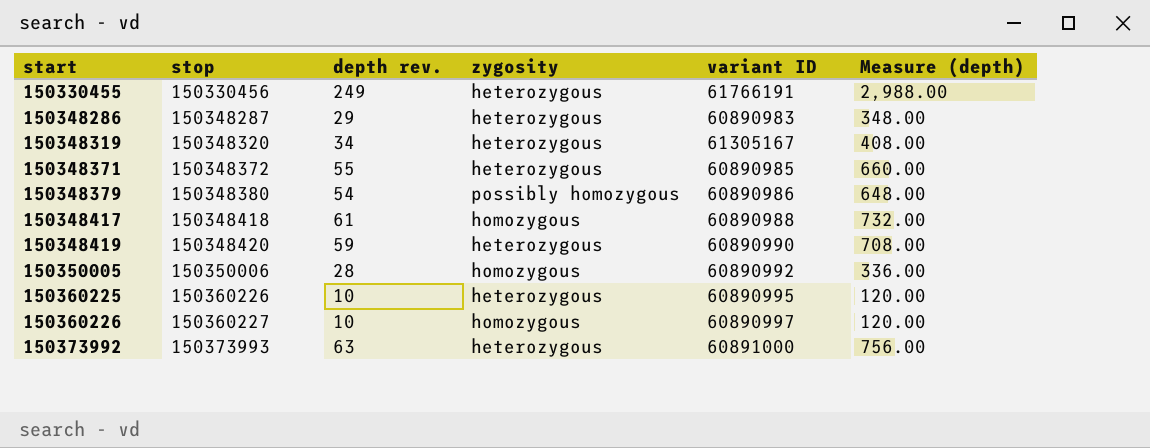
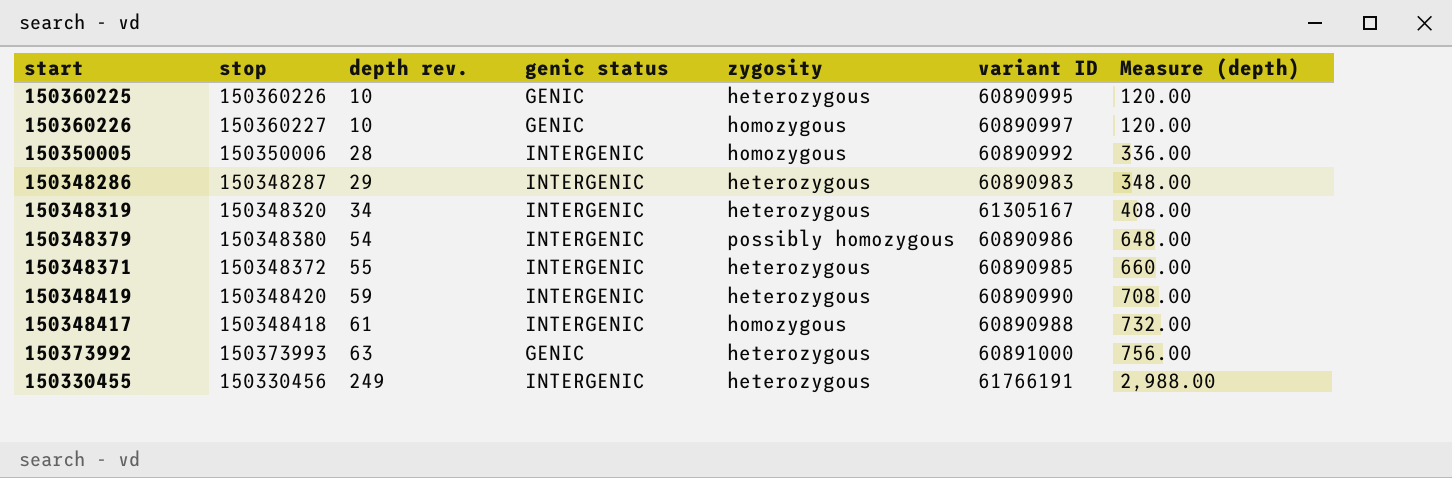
row order: start ascending -> depth rev. ascending
column genic status | position: none -> 4

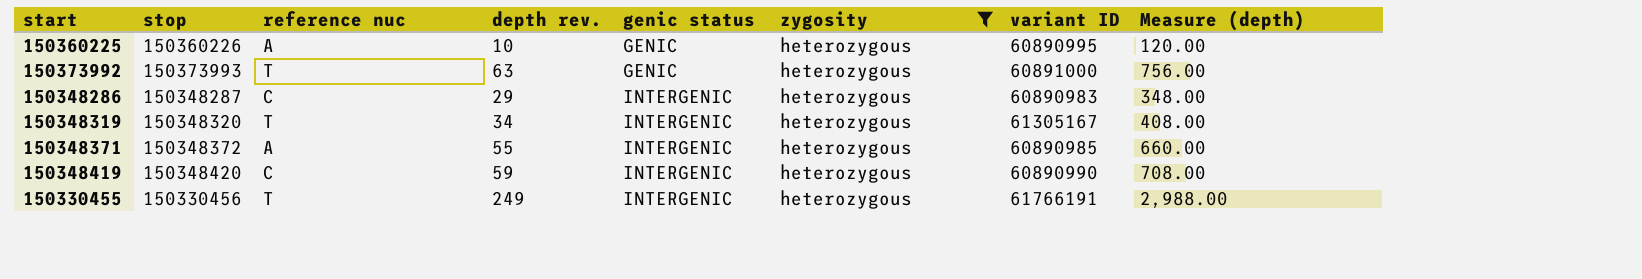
filter: none -> zygosity = heterozygous
row order: depth rev. ascending -> genic status ascending
column reference nuc | position: none -> 3

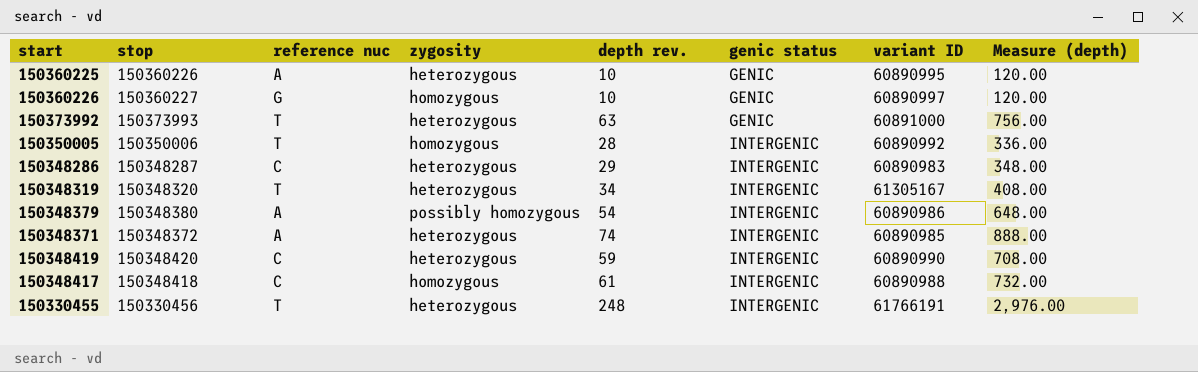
filter: zygosity = heterozygous -> none
column zygosity | position: 6 -> 4
150348371 | depth rev.: 55 -> 74
150348371 | Measure (depth): 660.00 -> 888.00
150330455 | depth rev.: 249 -> 248
150330455 | Measure (depth): 2,988.00 -> 2,976.00

